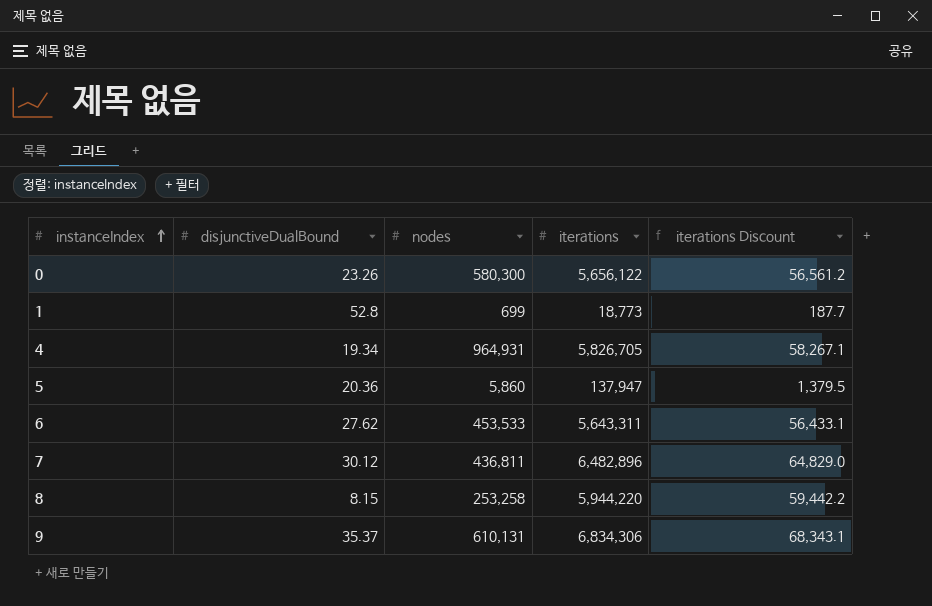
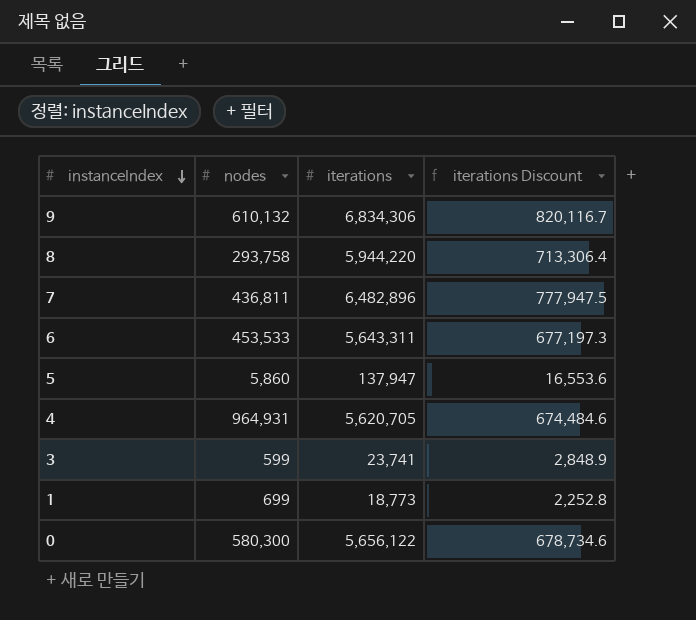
row order: instanceIndex ascending -> instanceIndex descending
column disjunctiveDualBound | position: 2 -> none
column iterations Discount | formula: [iterations] * 0.01 -> [iterations] * 0.12
9 | nodes: 610,131 -> 610,132
8 | nodes: 253,258 -> 293,758
4 | iterations: 5,826,705 -> 5,620,705
row 3: none -> 599 | 23,741 | 2,848.9

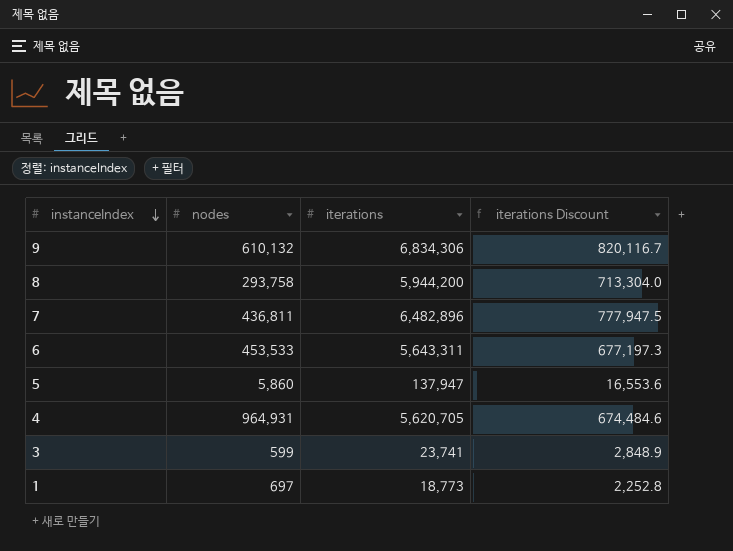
row 0: 580,300 | 5,656,122 | 678,734.6 -> none
8 | iterations: 5,944,220 -> 5,944,200
8 | iterations Discount: 713,306.4 -> 713,304.0
1 | nodes: 699 -> 697

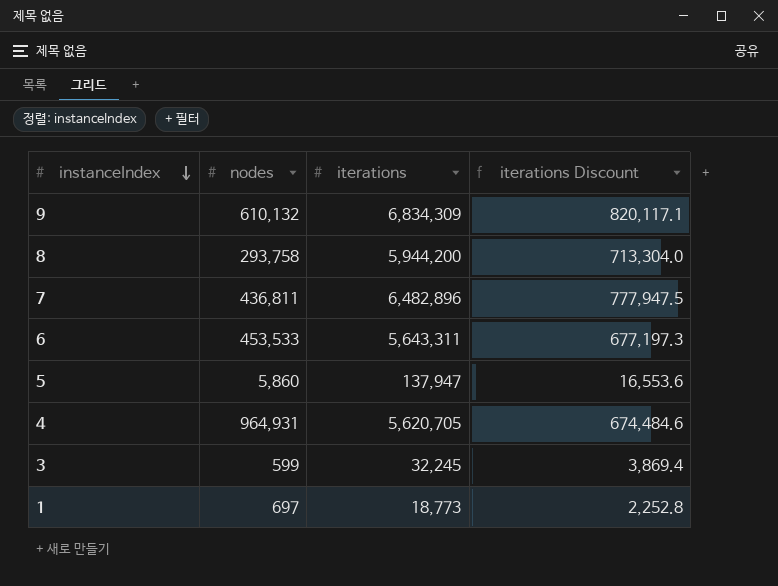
9 | iterations: 6,834,306 -> 6,834,309
9 | iterations Discount: 820,116.7 -> 820,117.1
3 | iterations: 23,741 -> 32,245
3 | iterations Discount: 2,848.9 -> 3,869.4

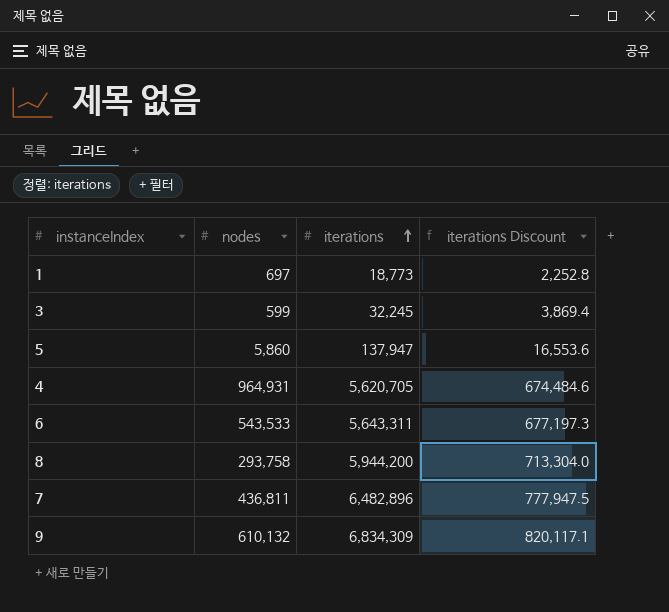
row order: instanceIndex descending -> iterations ascending
6 | nodes: 453,533 -> 543,533

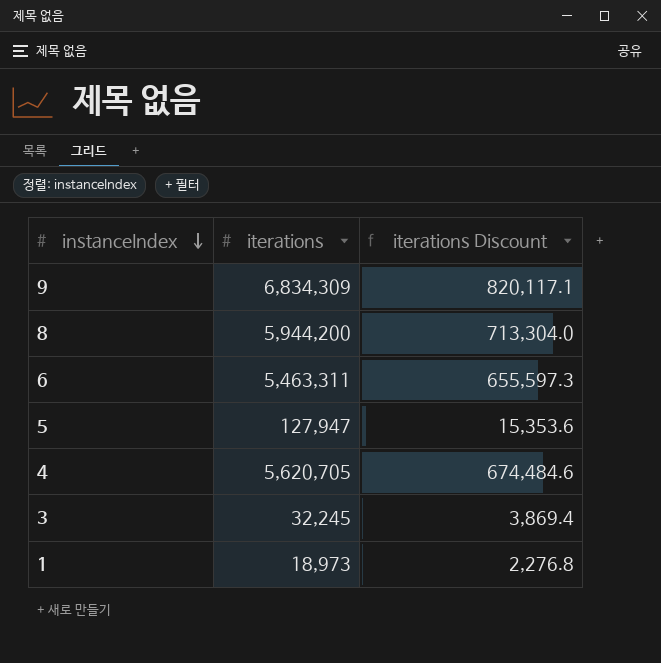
row order: iterations ascending -> instanceIndex descending
column nodes | position: 2 -> none
row 7: 436,811 | 6,482,896 | 777,947.5 -> none
6 | iterations: 5,643,311 -> 5,463,311
6 | iterations Discount: 677,197.3 -> 655,597.3
5 | iterations: 137,947 -> 127,947
5 | iterations Discount: 16,553.6 -> 15,353.6
1 | iterations: 18,773 -> 18,973
1 | iterations Discount: 2,252.8 -> 2,276.8

